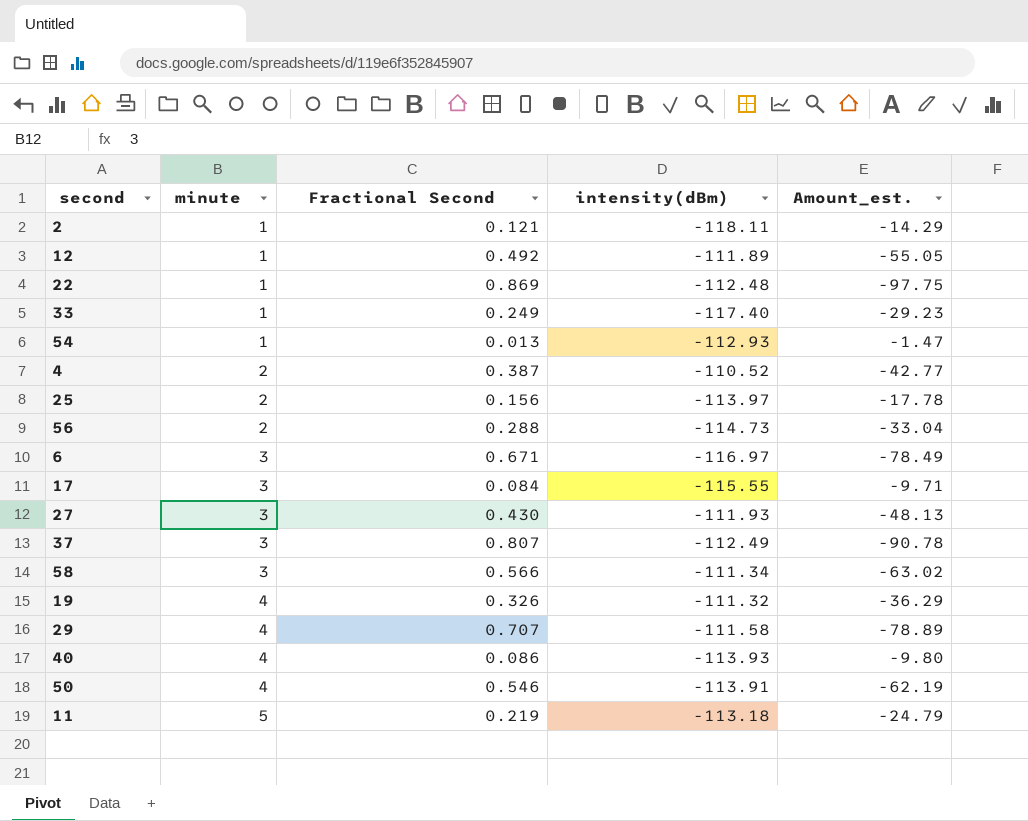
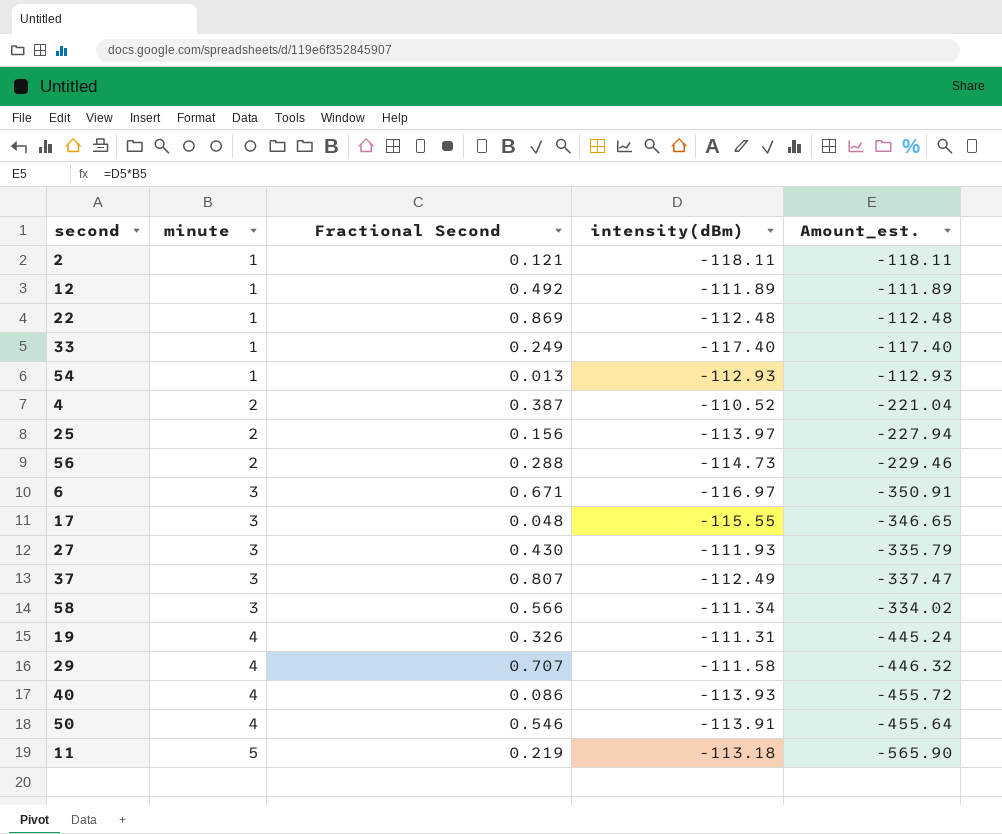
column Amount_est. | formula: [Fractional Second] * [intensity(dBm)] -> [minute] * [intensity(dBm)]
17 | Fractional Second: 0.084 -> 0.048
19 | intensity(dBm): -111.32 -> -111.31

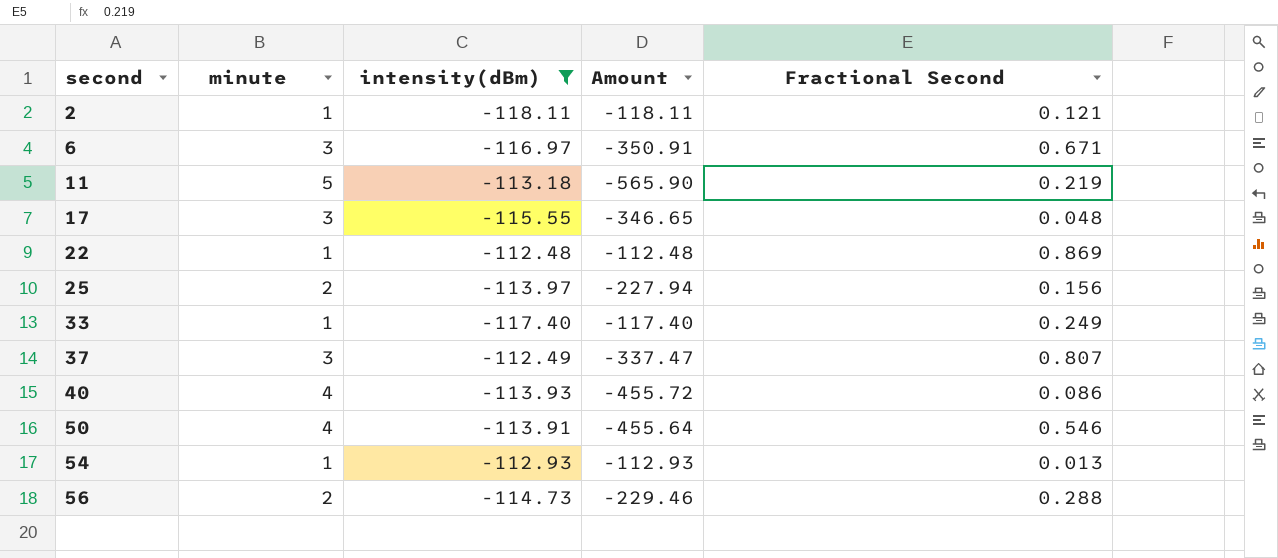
filter: none -> intensity(dBm) <= -112.48
row order: minute ascending -> second ascending
column name: Amount_est. -> Amount
column Fractional Second | position: 3 -> 5

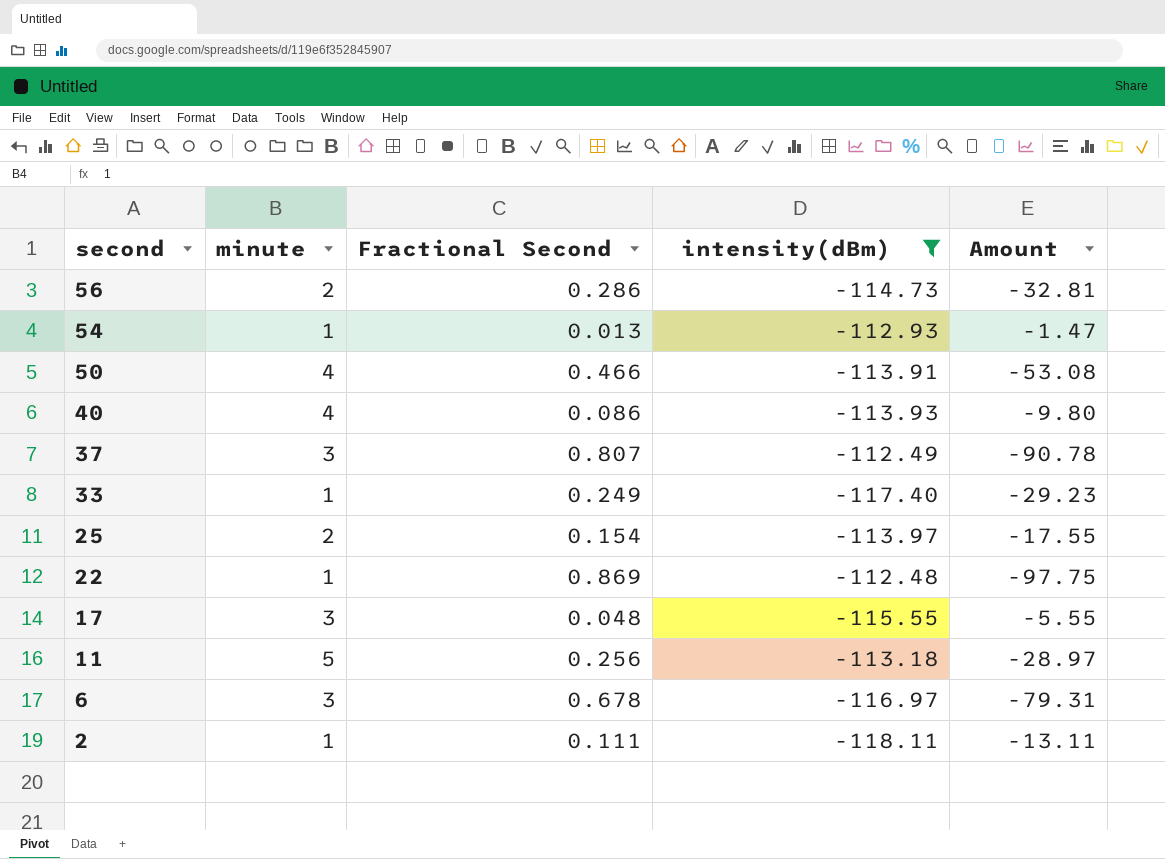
row order: second ascending -> second descending
column Fractional Second | position: 5 -> 3
column Amount | formula: [minute] * [intensity(dBm)] -> [Fractional Second] * [intensity(dBm)]
56 | Fractional Second: 0.288 -> 0.286
50 | Fractional Second: 0.546 -> 0.466
25 | Fractional Second: 0.156 -> 0.154
11 | Fractional Second: 0.219 -> 0.256
6 | Fractional Second: 0.671 -> 0.678
2 | Fractional Second: 0.121 -> 0.111

